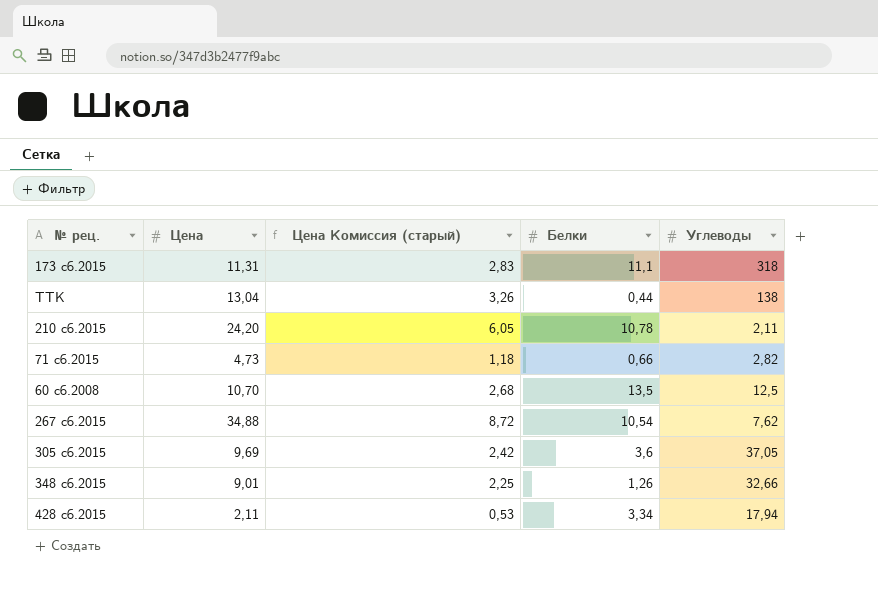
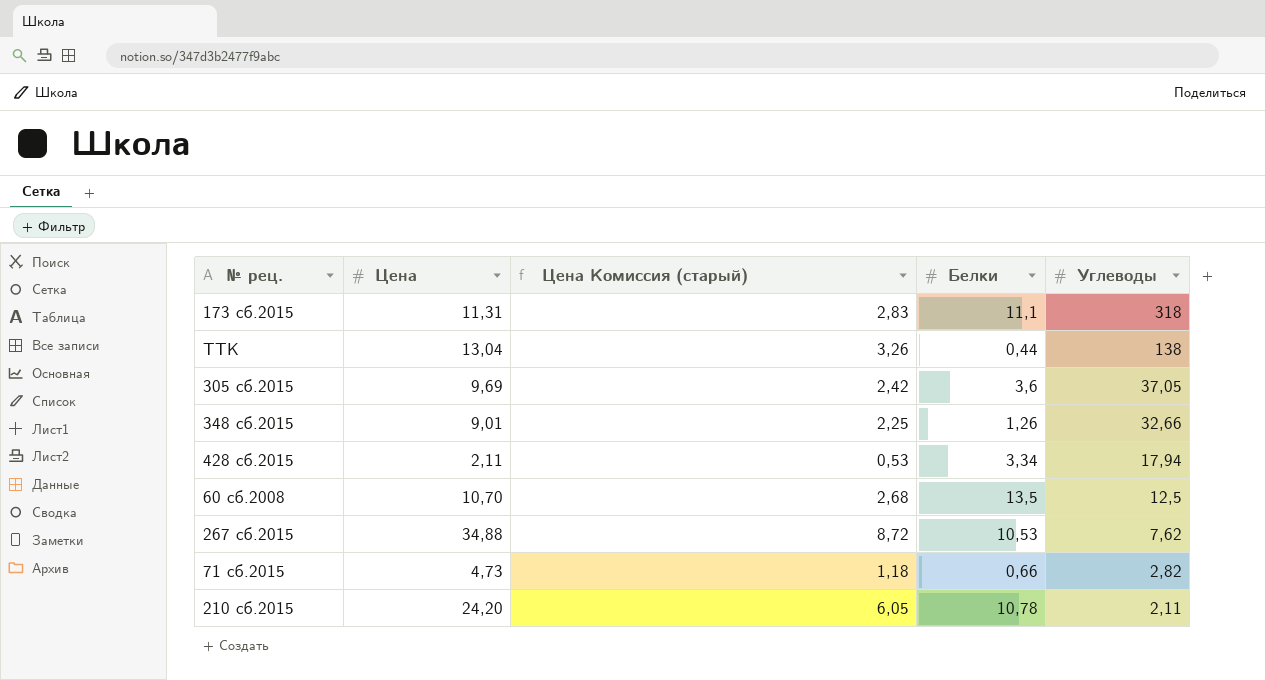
row order: none -> Углеводы descending
267 сб.2015 | Белки: 10,54 -> 10,53

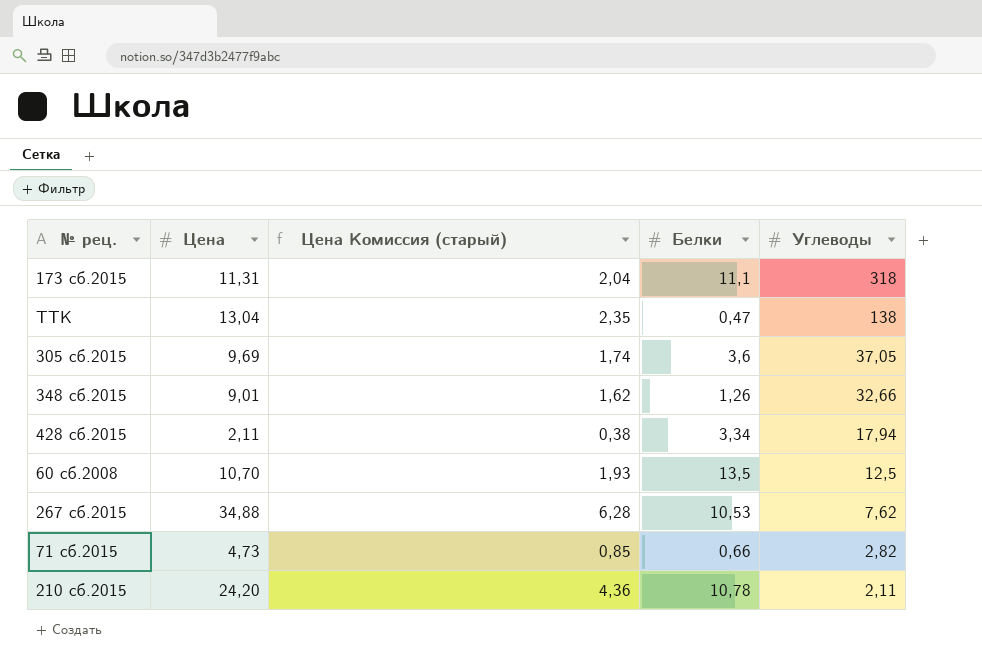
column Цена Комиссия (старый) | formula: [Цена] * 0,25 -> [Цена] * 0,18
ТТК | Белки: 0,44 -> 0,47

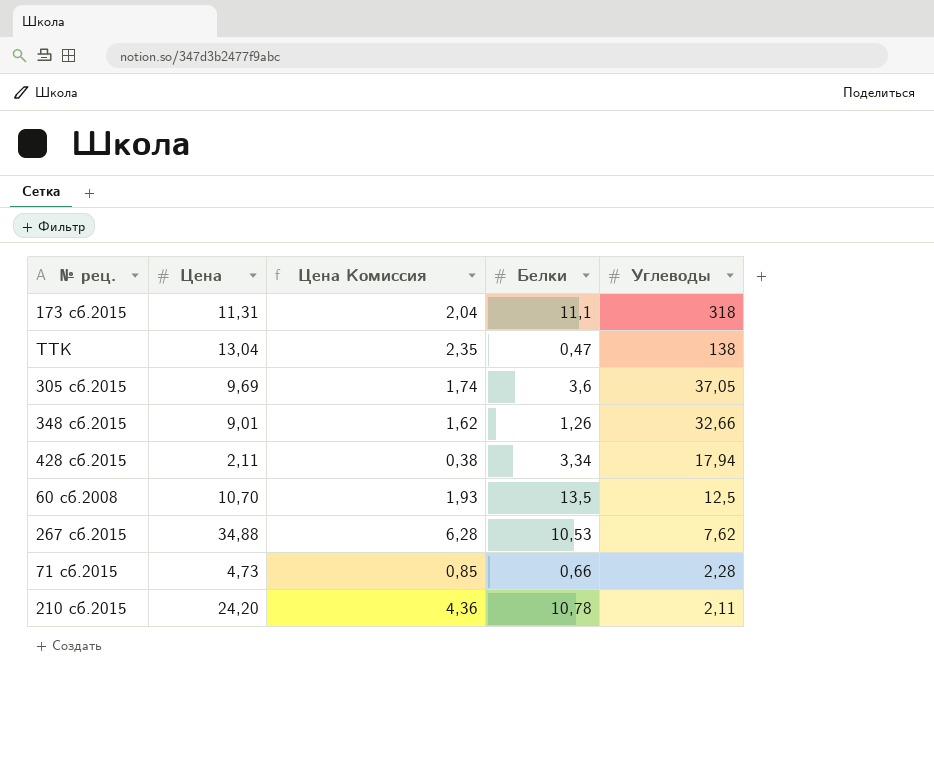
column name: Цена Комиссия (старый) -> Цена Комиссия
71 сб.2015 | Углеводы: 2,82 -> 2,28

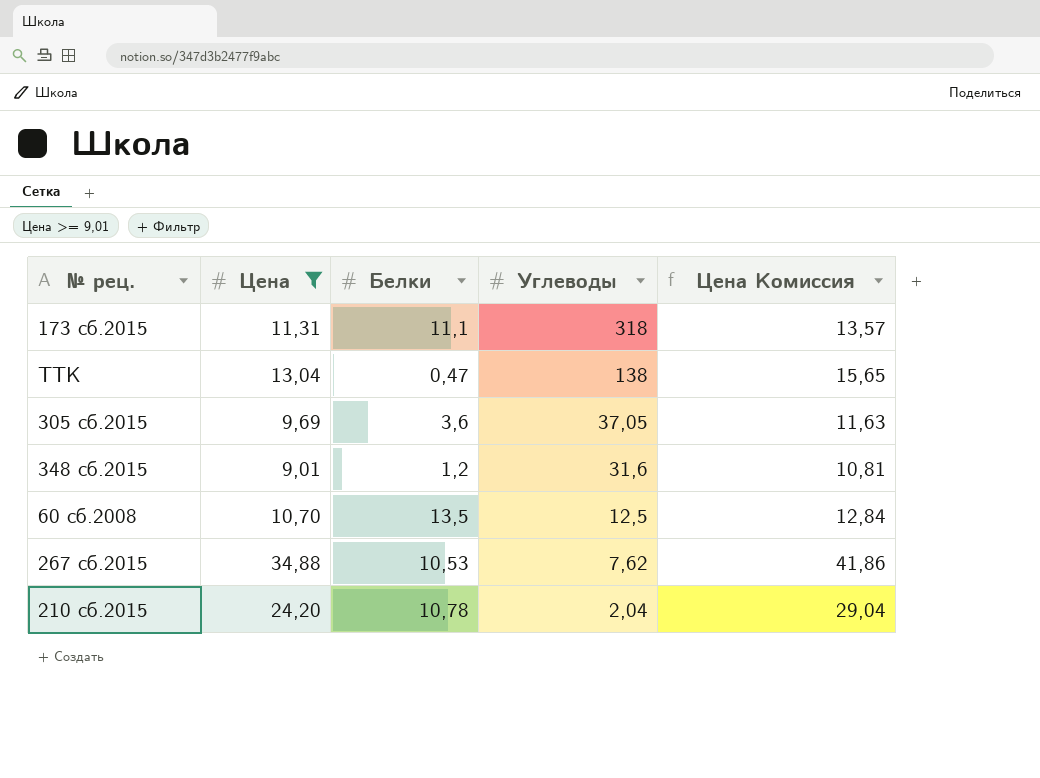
filter: none -> Цена >= 9,01
column Цена Комиссия | formula: [Цена] * 0,18 -> [Цена] * 1,2
column Цена Комиссия | position: 3 -> 5
348 сб.2015 | Белки: 1,26 -> 1,2
348 сб.2015 | Углеводы: 32,66 -> 31,6
210 сб.2015 | Углеводы: 2,11 -> 2,04

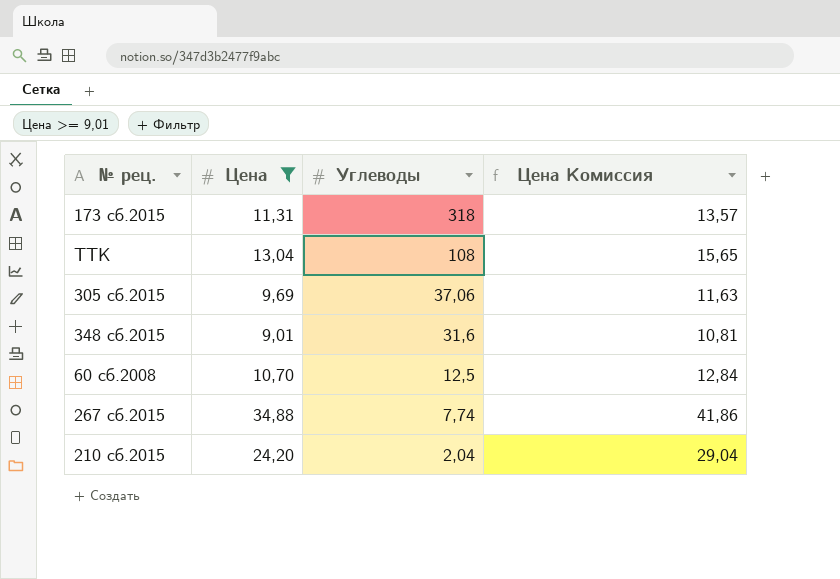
column Белки | position: 3 -> none
ТТК | Углеводы: 138 -> 108
305 сб.2015 | Углеводы: 37,05 -> 37,06
267 сб.2015 | Углеводы: 7,62 -> 7,74

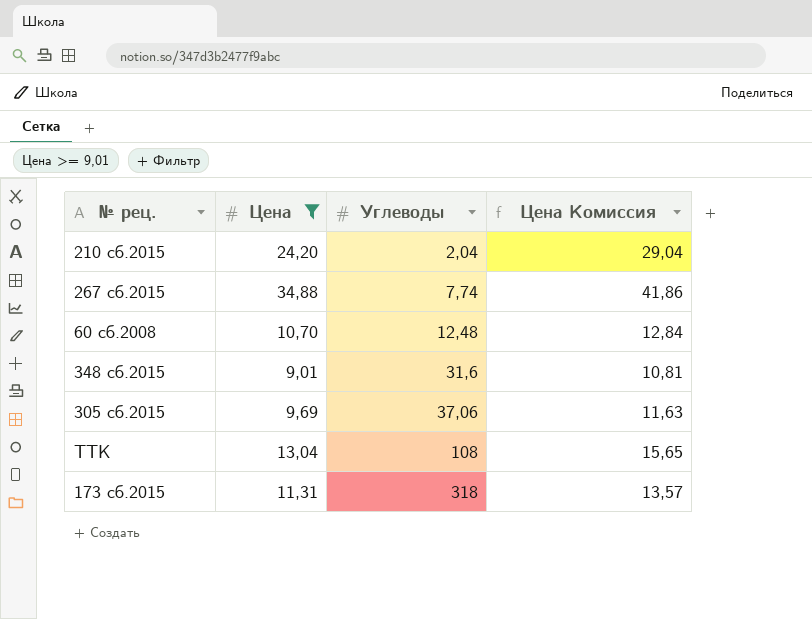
row order: Углеводы descending -> Углеводы ascending
60 сб.2008 | Углеводы: 12,5 -> 12,48

